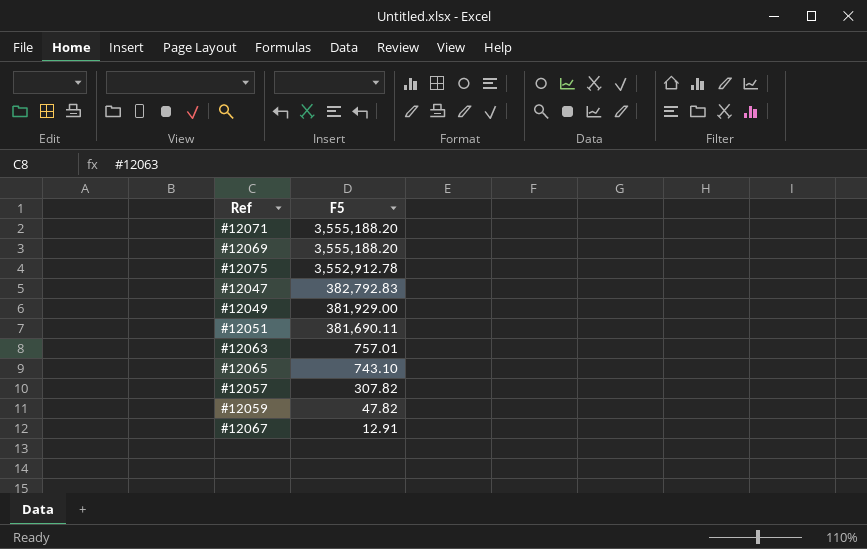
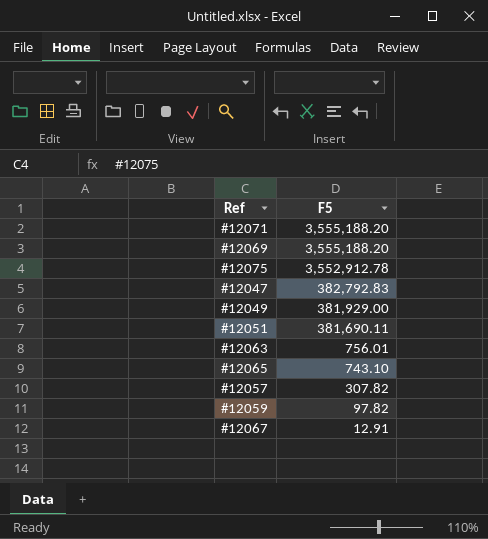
#12063 | F5: 757.01 -> 756.01
#12059 | F5: 47.82 -> 97.82

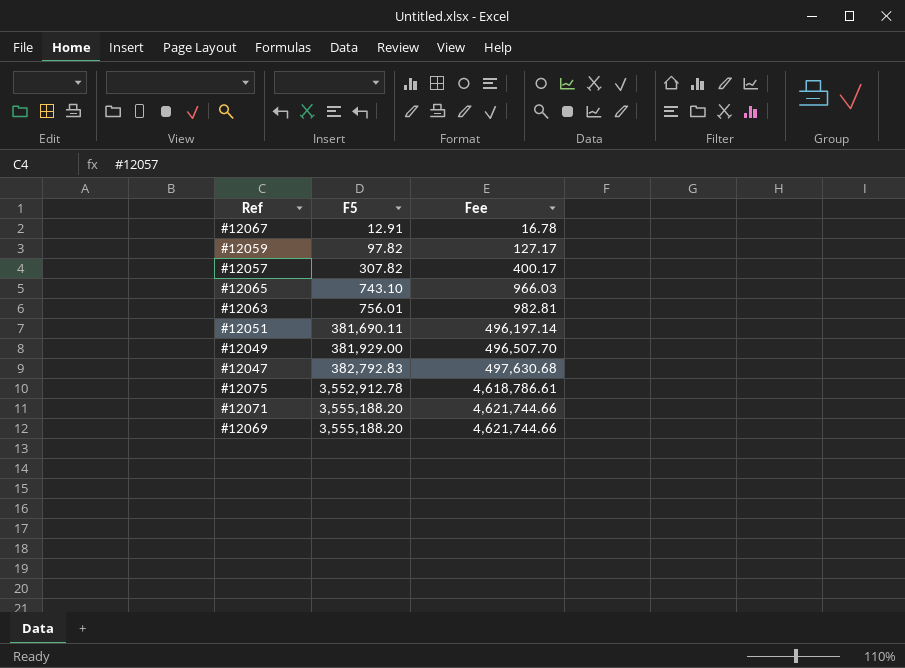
row order: F5 descending -> F5 ascending
column Fee | formula: none -> [F5] * 1.3

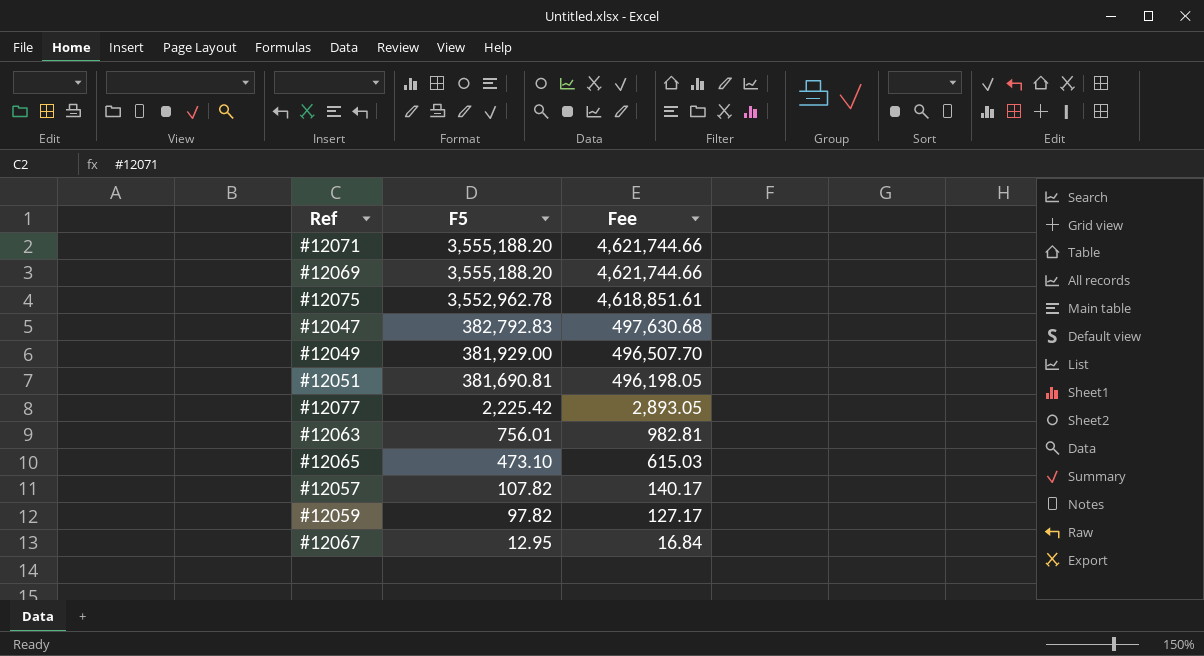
row order: F5 ascending -> F5 descending
#12075 | F5: 3,552,912.78 -> 3,552,962.78
#12075 | Fee: 4,618,786.61 -> 4,618,851.61
#12051 | F5: 381,690.11 -> 381,690.81
#12051 | Fee: 496,197.14 -> 496,198.05
row #12077: none -> 2,225.42 | 2,893.05
#12065 | F5: 743.10 -> 473.10
#12065 | Fee: 966.03 -> 615.03
#12057 | F5: 307.82 -> 107.82
#12057 | Fee: 400.17 -> 140.17
#12067 | F5: 12.91 -> 12.95
#12067 | Fee: 16.78 -> 16.84

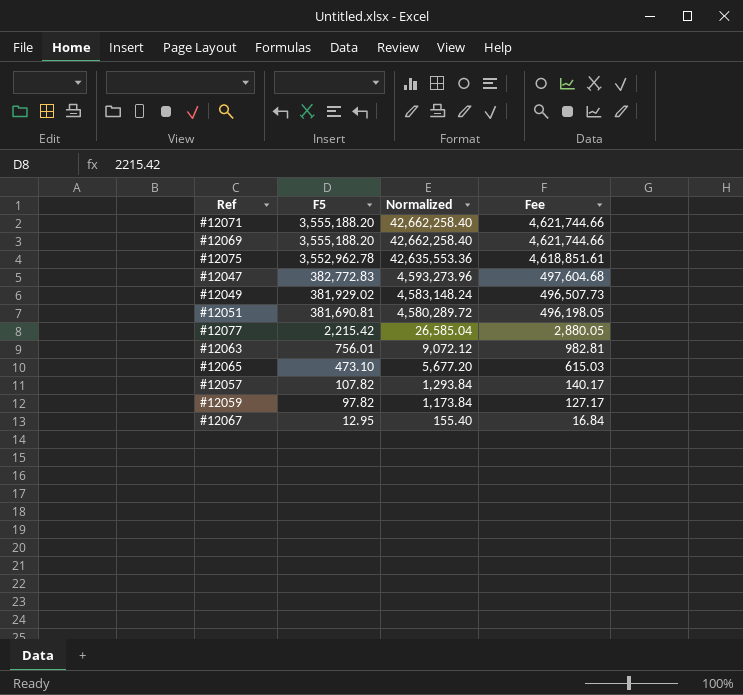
column Normalized | formula: none -> [F5] * 12
#12047 | F5: 382,792.83 -> 382,772.83
#12047 | Fee: 497,630.68 -> 497,604.68
#12049 | F5: 381,929.00 -> 381,929.02
#12049 | Fee: 496,507.70 -> 496,507.73
#12077 | F5: 2,225.42 -> 2,215.42
#12077 | Fee: 2,893.05 -> 2,880.05

